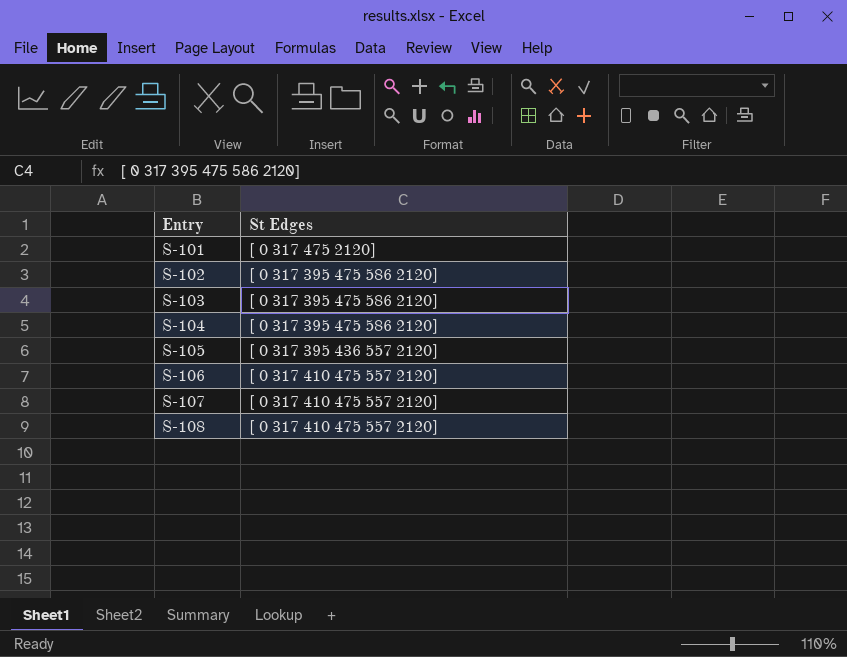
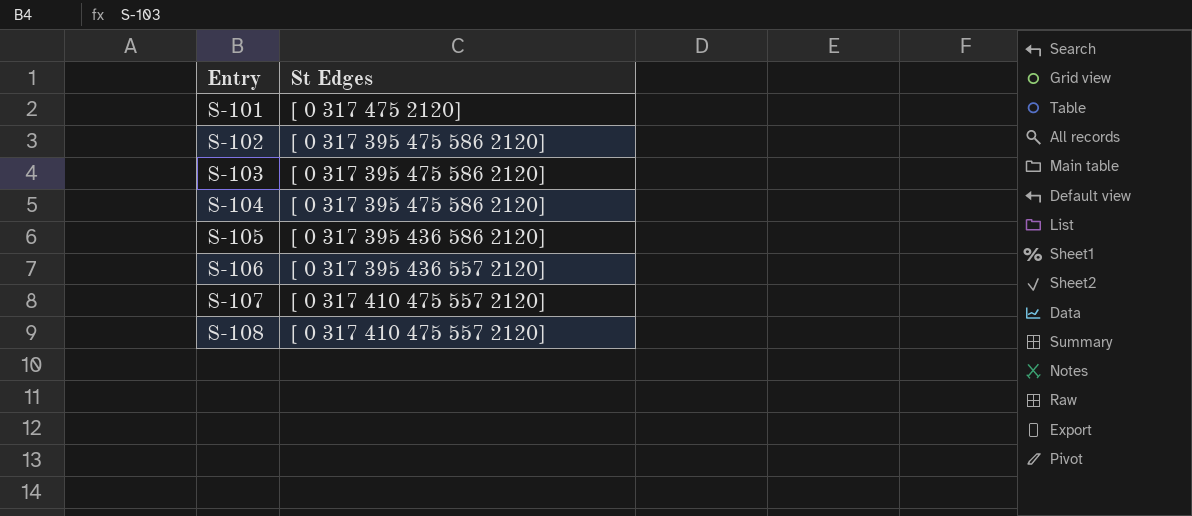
S-105 | St Edges: [ 0 317 395 436 557 2120] -> [ 0 317 395 436 586 2120]
S-106 | St Edges: [ 0 317 410 475 557 2120] -> [ 0 317 395 436 557 2120]

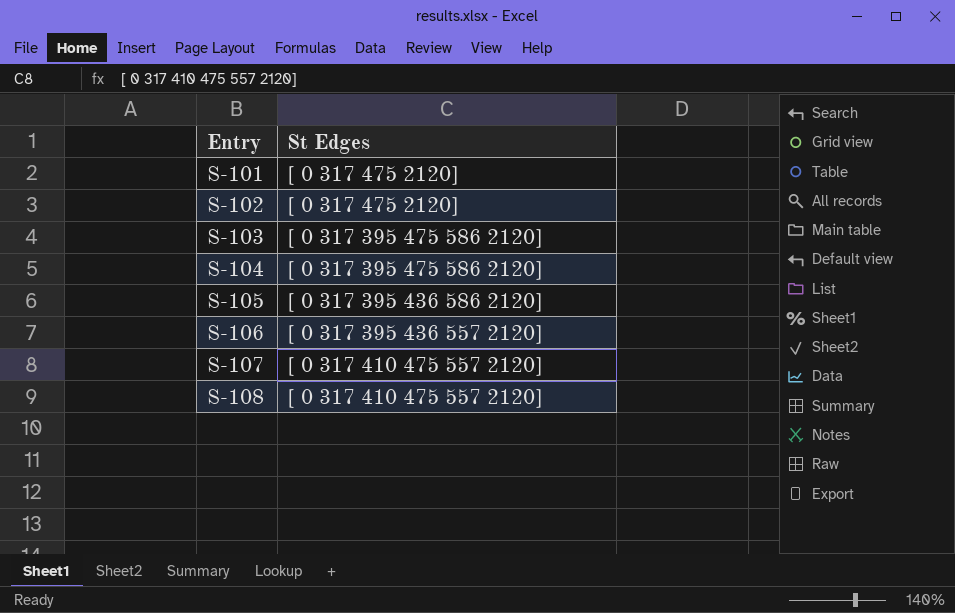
S-102 | St Edges: [ 0 317 395 475 586 2120] -> [ 0 317 475 2120]

